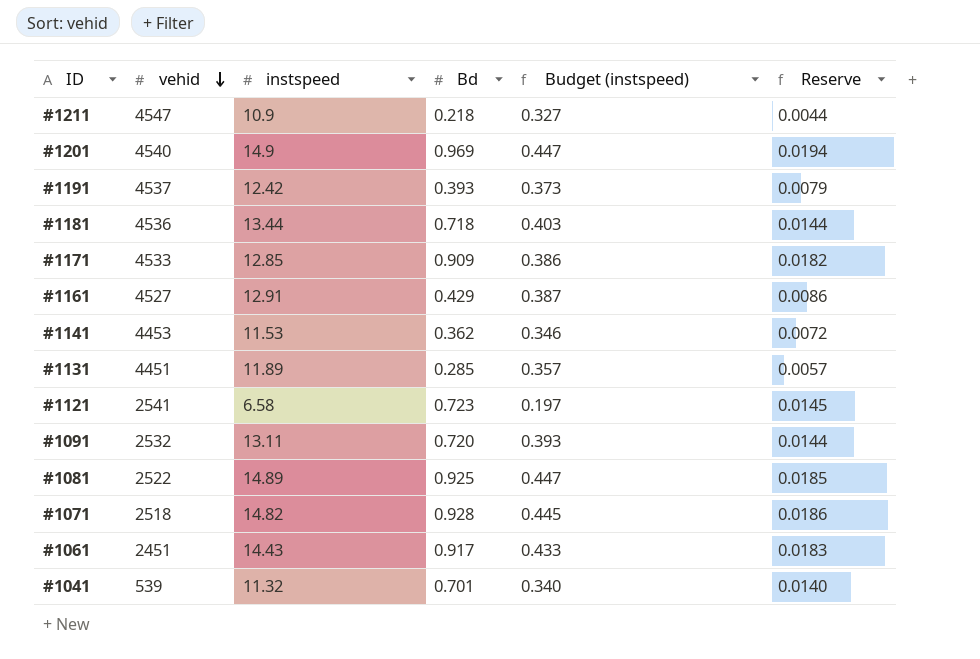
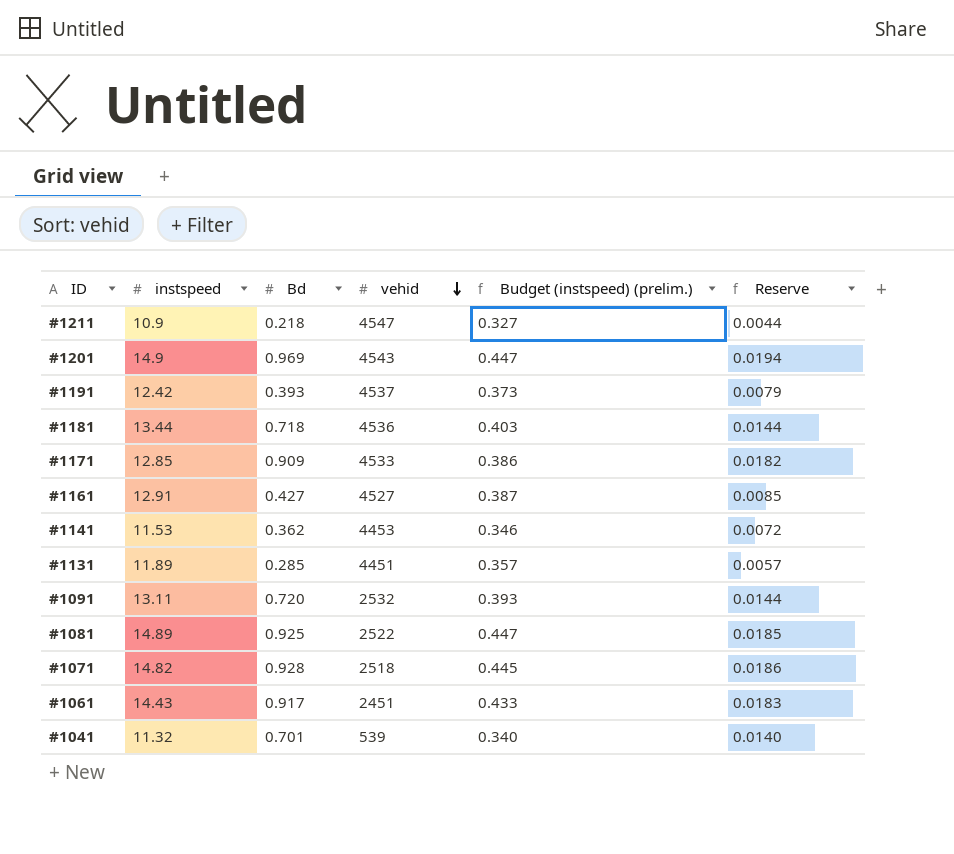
column vehid | position: 2 -> 4
column name: Budget (instspeed) -> Budget (instspeed) (prelim.)
row #1121: 2541 | 6.58 | 0.723 | 0.197 | 0.0145 -> none
#1201 | vehid: 4540 -> 4543
#1161 | Bd: 0.429 -> 0.427
#1161 | Reserve: 0.0086 -> 0.0085

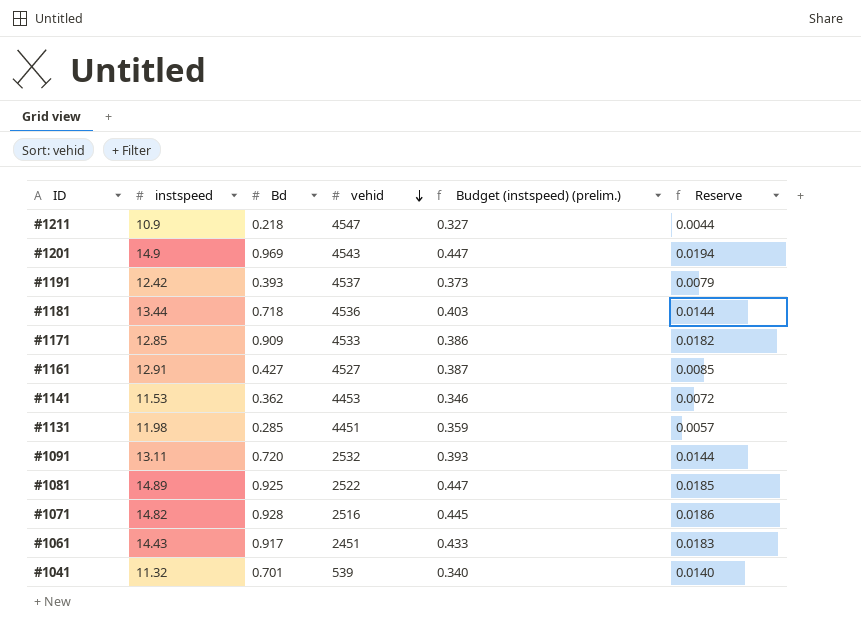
#1131 | instspeed: 11.89 -> 11.98
#1131 | Budget (instspeed) (prelim.): 0.357 -> 0.359
#1071 | vehid: 2518 -> 2516

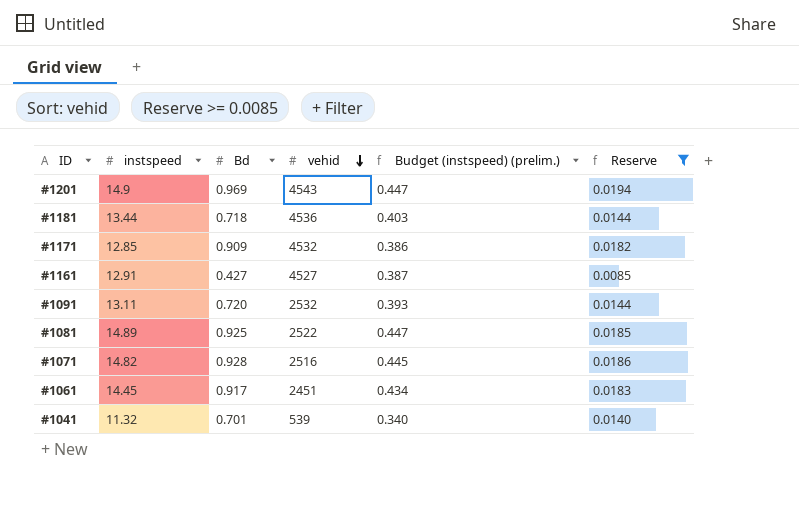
filter: none -> Reserve >= 0.0085
#1171 | vehid: 4533 -> 4532
#1061 | instspeed: 14.43 -> 14.45
#1061 | Budget (instspeed) (prelim.): 0.433 -> 0.434

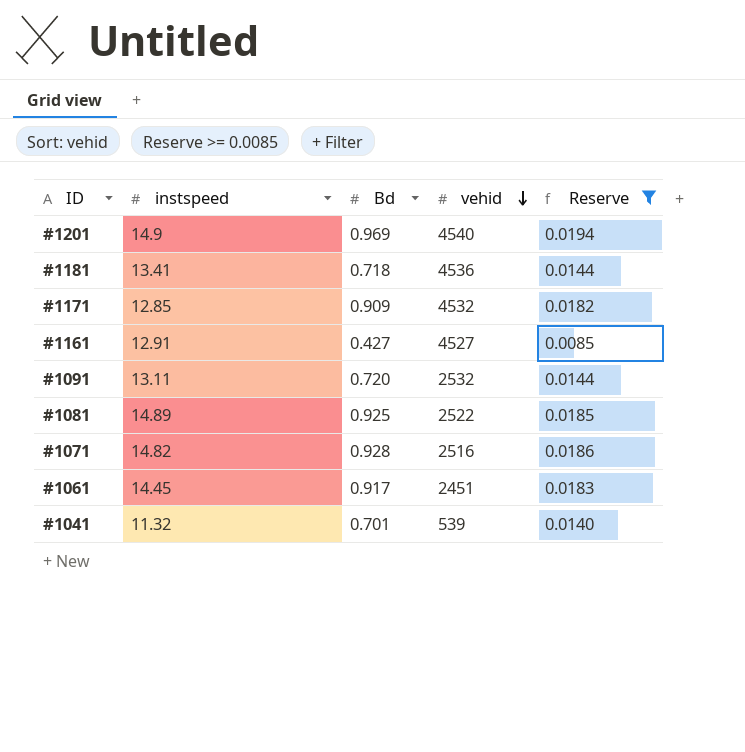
column Budget (instspeed) (prelim.) | formula: [instspeed] * 0.03 -> none
#1201 | vehid: 4543 -> 4540
#1181 | instspeed: 13.44 -> 13.41

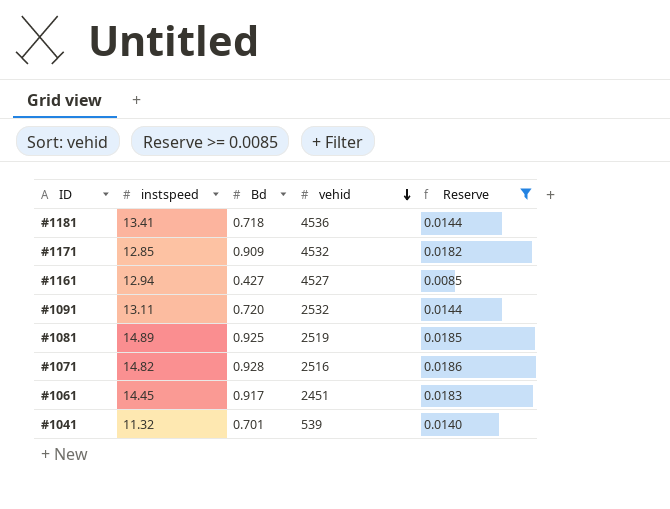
row #1201: 14.9 | 0.969 | 4540 | 0.0194 -> none
#1161 | instspeed: 12.91 -> 12.94
#1081 | vehid: 2522 -> 2519

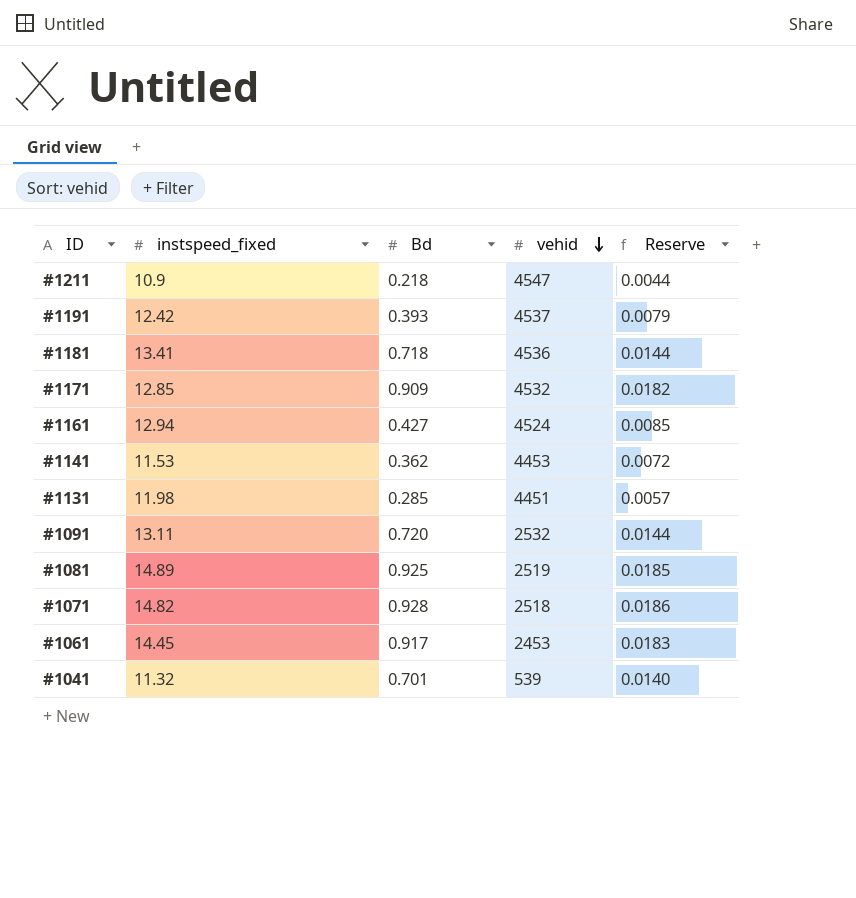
filter: Reserve >= 0.0085 -> none
column name: instspeed -> instspeed_fixed
#1161 | vehid: 4527 -> 4524
#1071 | vehid: 2516 -> 2518
#1061 | vehid: 2451 -> 2453

